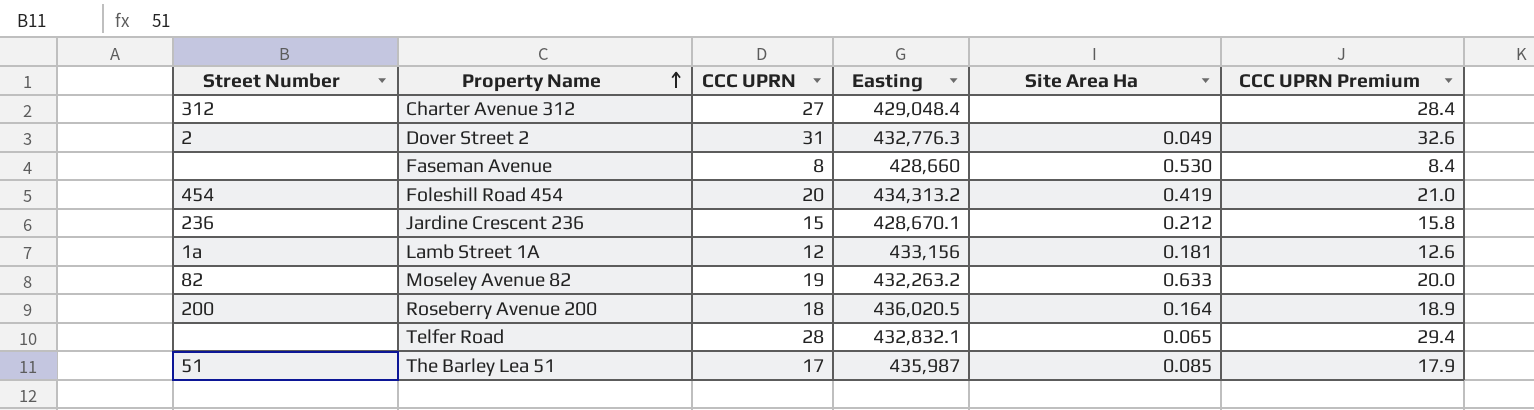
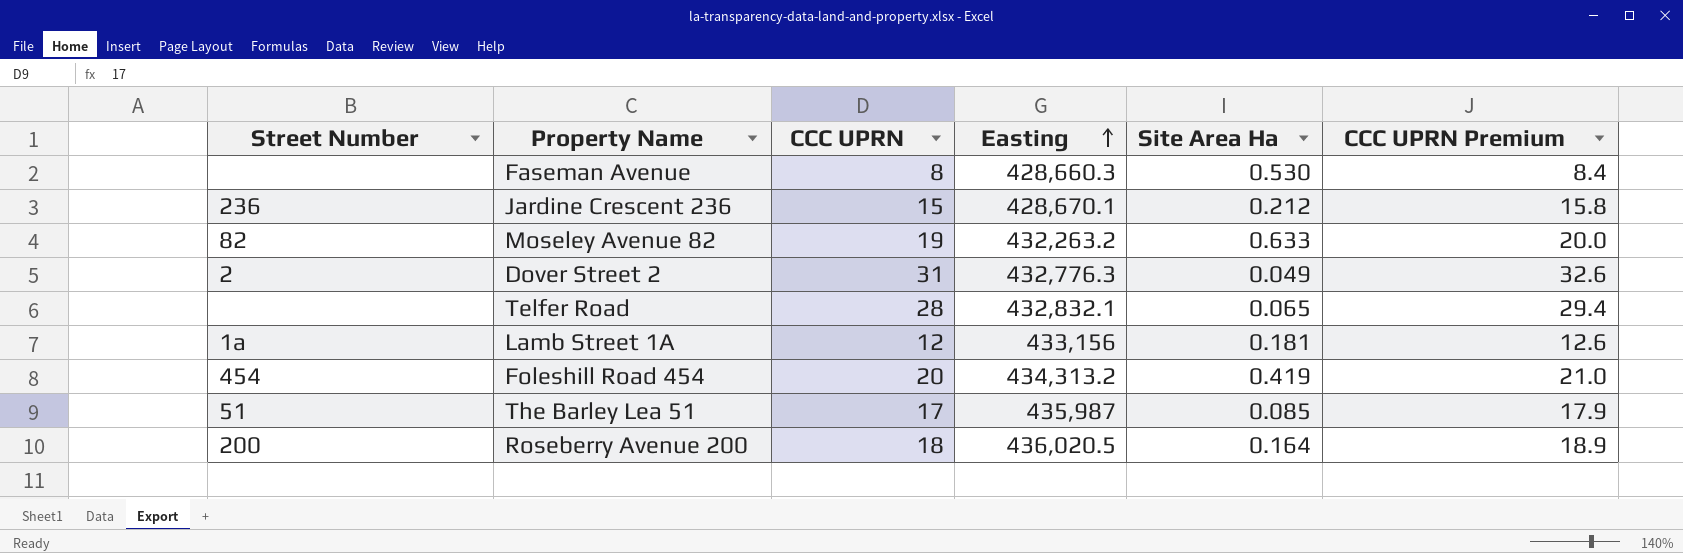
row order: Property Name ascending -> Easting ascending
row Charter Avenue 312: 312 | 27 | 429,048.4 | none | 28.4 -> none
Faseman Avenue | Easting: 428,660 -> 428,660.3

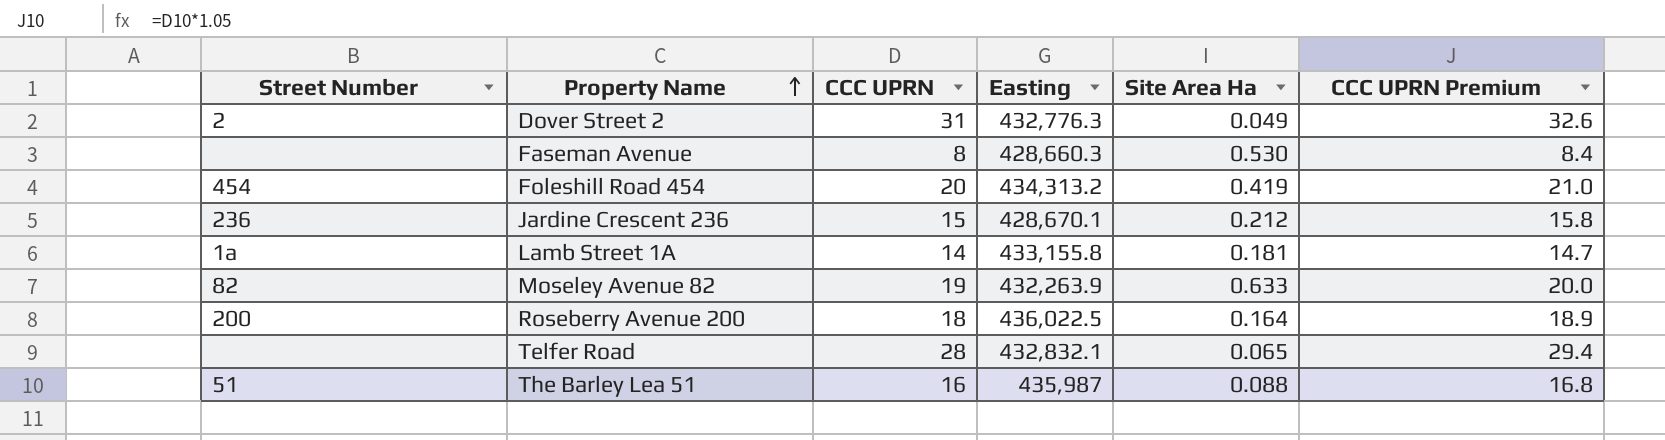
row order: Easting ascending -> Property Name ascending
Lamb Street 1A | CCC UPRN: 12 -> 14
Lamb Street 1A | Easting: 433,156 -> 433,155.8
Lamb Street 1A | CCC UPRN Premium: 12.6 -> 14.7
Moseley Avenue 82 | Easting: 432,263.2 -> 432,263.9
Roseberry Avenue 200 | Easting: 436,020.5 -> 436,022.5
The Barley Lea 51 | CCC UPRN: 17 -> 16
The Barley Lea 51 | Site Area Ha: 0.085 -> 0.088
The Barley Lea 51 | CCC UPRN Premium: 17.9 -> 16.8

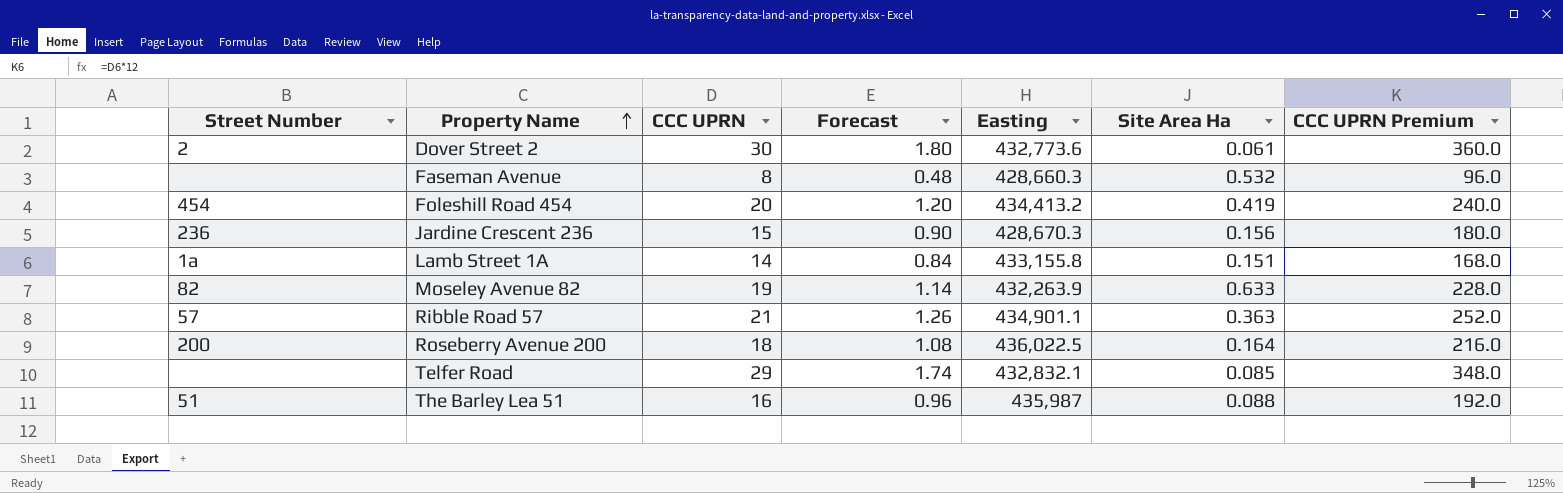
column Forecast | formula: none -> [CCC UPRN] * 0.06
column CCC UPRN Premium | formula: [CCC UPRN] * 1.05 -> [CCC UPRN] * 12
Dover Street 2 | CCC UPRN: 31 -> 30
Dover Street 2 | Easting: 432,776.3 -> 432,773.6
Dover Street 2 | Site Area Ha: 0.049 -> 0.061
Faseman Avenue | Site Area Ha: 0.530 -> 0.532
Foleshill Road 454 | Easting: 434,313.2 -> 434,413.2
Jardine Crescent 236 | Easting: 428,670.1 -> 428,670.3
Jardine Crescent 236 | Site Area Ha: 0.212 -> 0.156
Lamb Street 1A | Site Area Ha: 0.181 -> 0.151
row Ribble Road 57: none -> 57 | 21 | 1.26 | 434,901.1 | 0.363 | 252.0
Telfer Road | CCC UPRN: 28 -> 29
Telfer Road | Site Area Ha: 0.065 -> 0.085

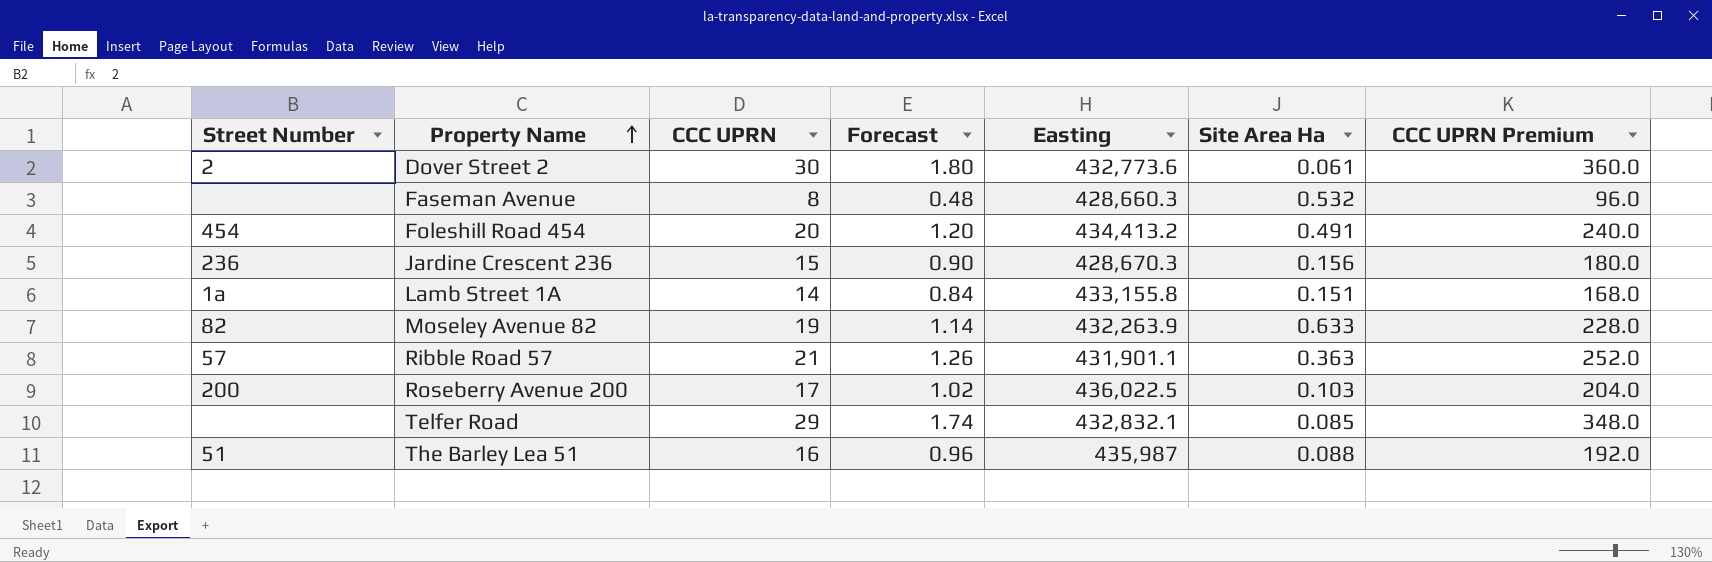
Foleshill Road 454 | Site Area Ha: 0.419 -> 0.491
Ribble Road 57 | Easting: 434,901.1 -> 431,901.1
Roseberry Avenue 200 | CCC UPRN: 18 -> 17
Roseberry Avenue 200 | Forecast: 1.08 -> 1.02
Roseberry Avenue 200 | Site Area Ha: 0.164 -> 0.103
Roseberry Avenue 200 | CCC UPRN Premium: 216.0 -> 204.0

